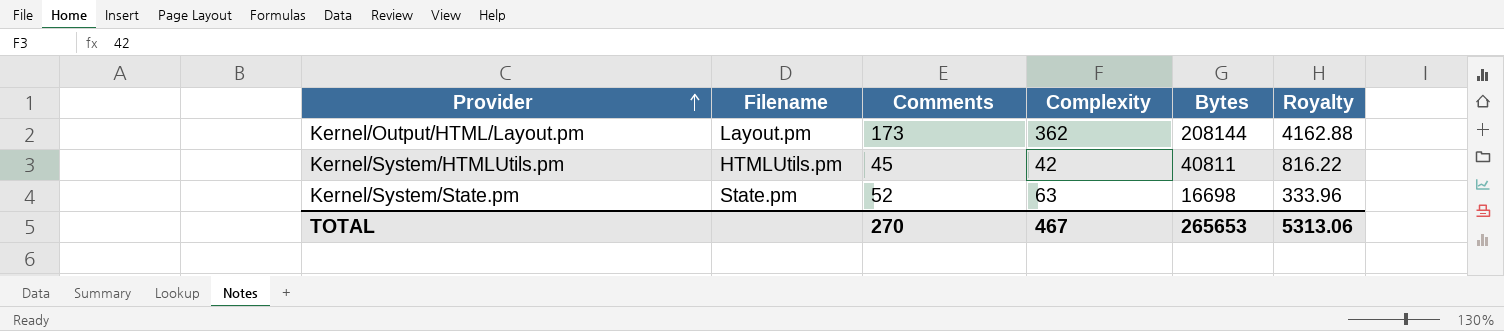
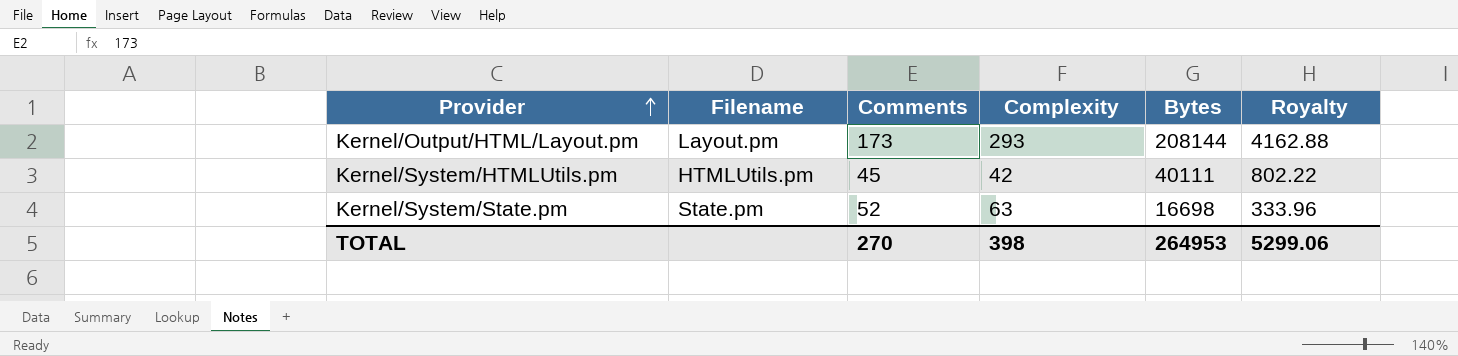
Kernel/Output/HTML/Layout.pm | Complexity: 362 -> 293
Kernel/System/HTMLUtils.pm | Bytes: 40811 -> 40111
Kernel/System/HTMLUtils.pm | Royalty: 816.22 -> 802.22
TOTAL | Complexity: 467 -> 398
TOTAL | Bytes: 265653 -> 264953
TOTAL | Royalty: 5313.06 -> 5299.06

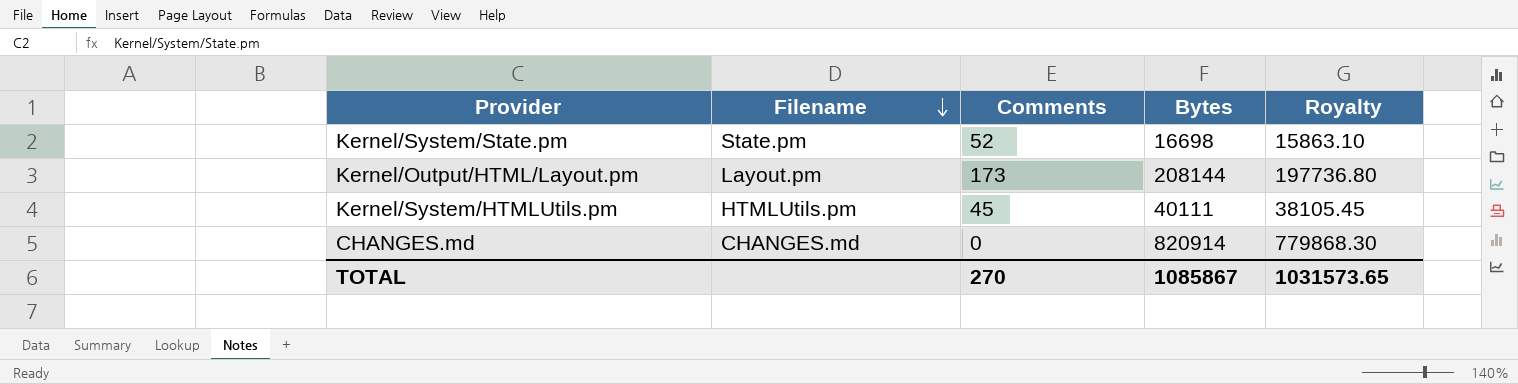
row order: Provider ascending -> Filename descending
column Complexity | position: 4 -> none
column Royalty | formula: [Bytes] * 0.02 -> [Bytes] * 0.95
row CHANGES.md: none -> CHANGES.md | 0 | 820914 | 779868.30
TOTAL | Bytes: 264953 -> 1085867
TOTAL | Royalty: 5299.06 -> 1031573.65

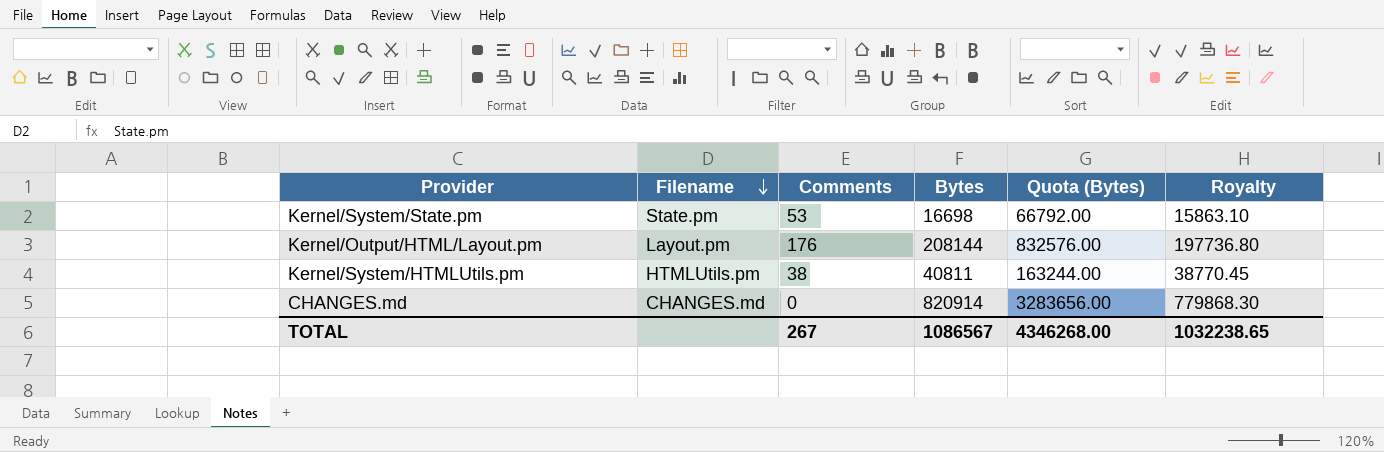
column Quota (Bytes) | formula: none -> [Bytes] * 4
Kernel/System/State.pm | Comments: 52 -> 53
Kernel/Output/HTML/Layout.pm | Comments: 173 -> 176
Kernel/System/HTMLUtils.pm | Comments: 45 -> 38
Kernel/System/HTMLUtils.pm | Bytes: 40111 -> 40811
Kernel/System/HTMLUtils.pm | Royalty: 38105.45 -> 38770.45
TOTAL | Comments: 270 -> 267
TOTAL | Bytes: 1085867 -> 1086567
TOTAL | Royalty: 1031573.65 -> 1032238.65

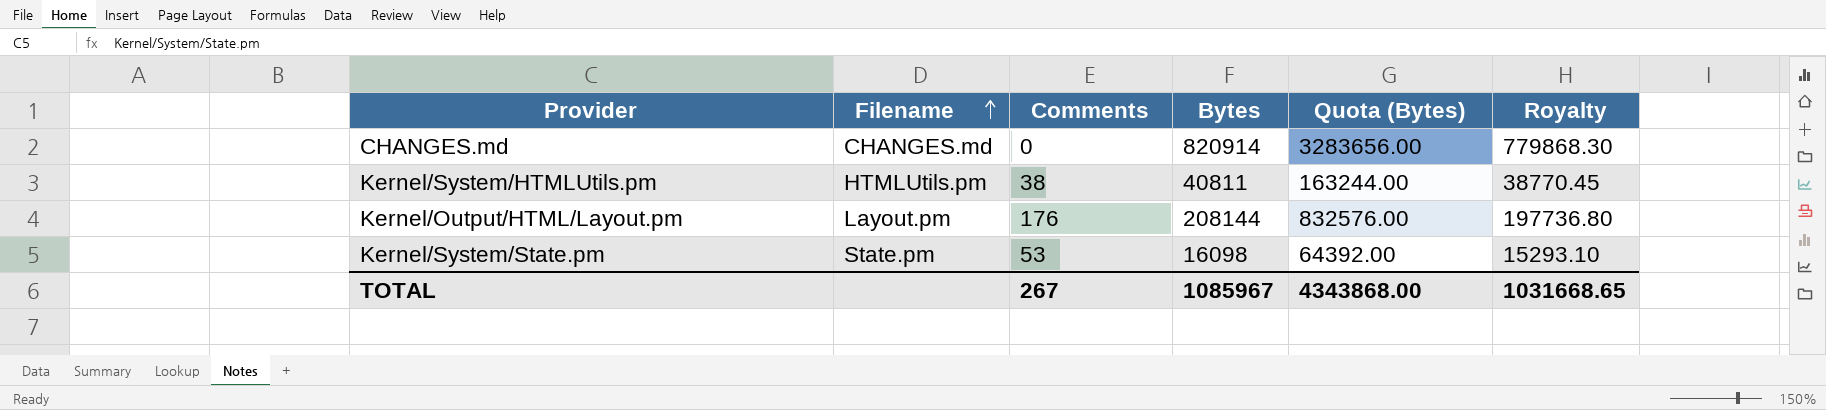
row order: Filename descending -> Filename ascending
Kernel/System/State.pm | Bytes: 16698 -> 16098
Kernel/System/State.pm | Quota (Bytes): 66792.00 -> 64392.00
Kernel/System/State.pm | Royalty: 15863.10 -> 15293.10
TOTAL | Bytes: 1086567 -> 1085967
TOTAL | Quota (Bytes): 4346268.00 -> 4343868.00
TOTAL | Royalty: 1032238.65 -> 1031668.65

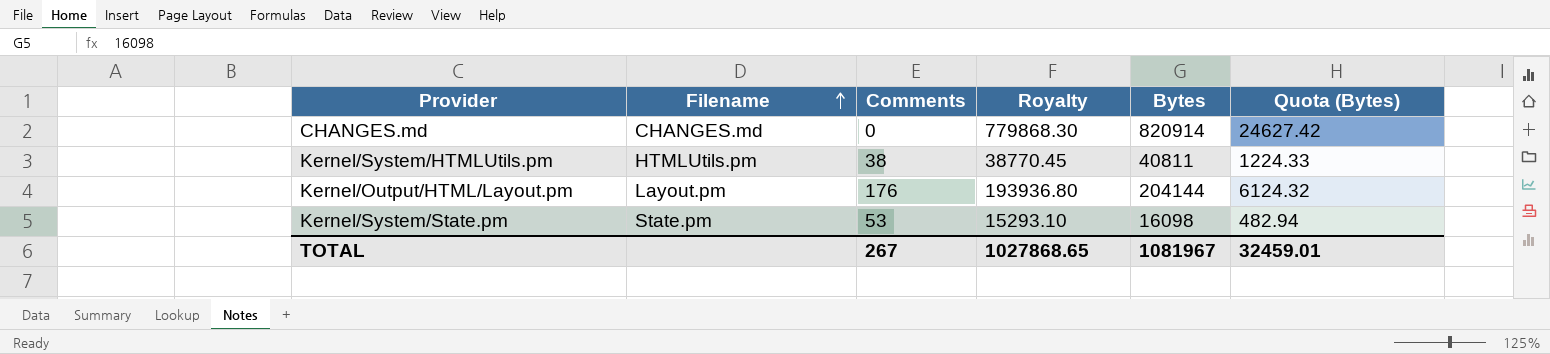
column Royalty | position: 6 -> 4
column Quota (Bytes) | formula: [Bytes] * 4 -> [Bytes] * 0.03
Kernel/Output/HTML/Layout.pm | Royalty: 197736.80 -> 193936.80
Kernel/Output/HTML/Layout.pm | Bytes: 208144 -> 204144
TOTAL | Royalty: 1031668.65 -> 1027868.65
TOTAL | Bytes: 1085967 -> 1081967
TOTAL | Quota (Bytes): 4343868.00 -> 32459.01

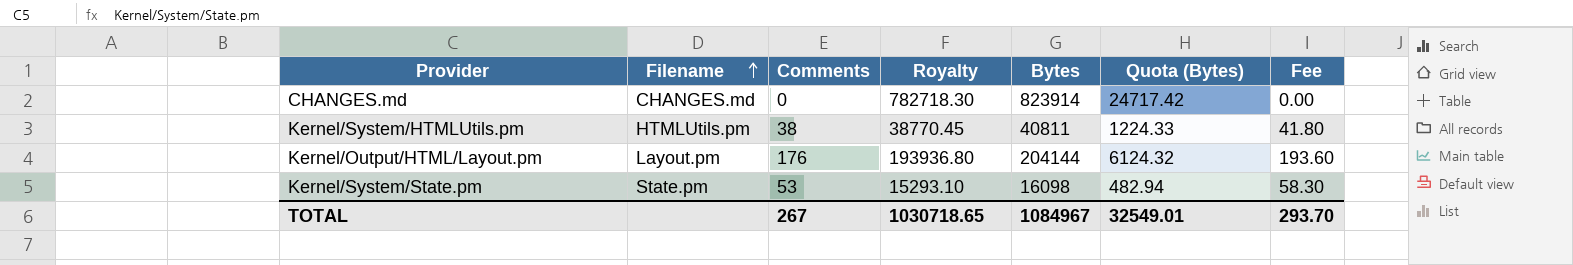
column Fee | formula: none -> [Comments] * 1.1
CHANGES.md | Royalty: 779868.30 -> 782718.30
CHANGES.md | Bytes: 820914 -> 823914
CHANGES.md | Quota (Bytes): 24627.42 -> 24717.42
TOTAL | Royalty: 1027868.65 -> 1030718.65
TOTAL | Bytes: 1081967 -> 1084967
TOTAL | Quota (Bytes): 32459.01 -> 32549.01

